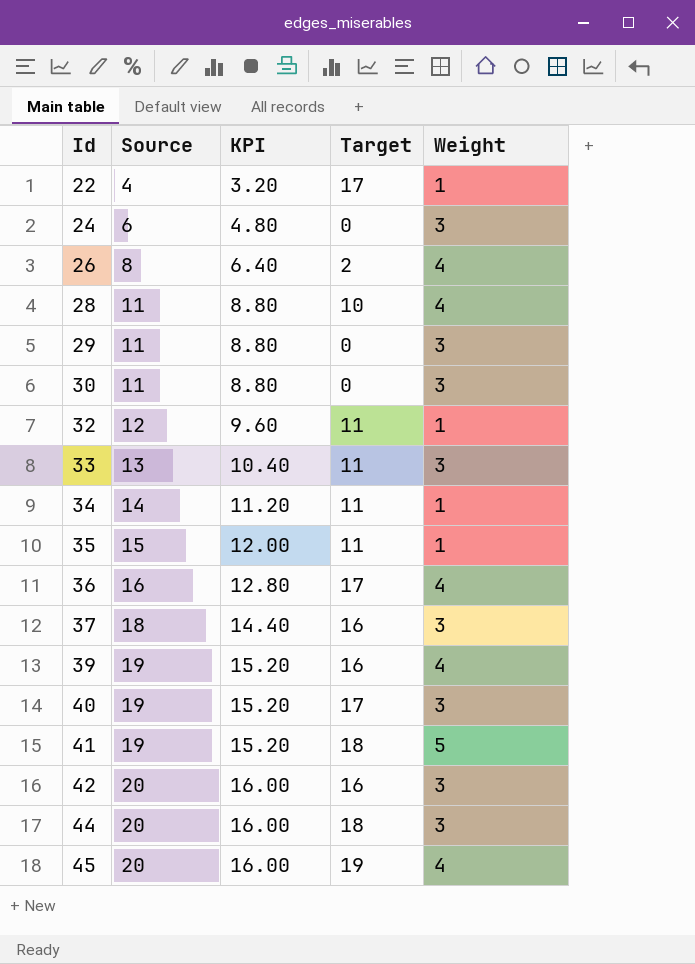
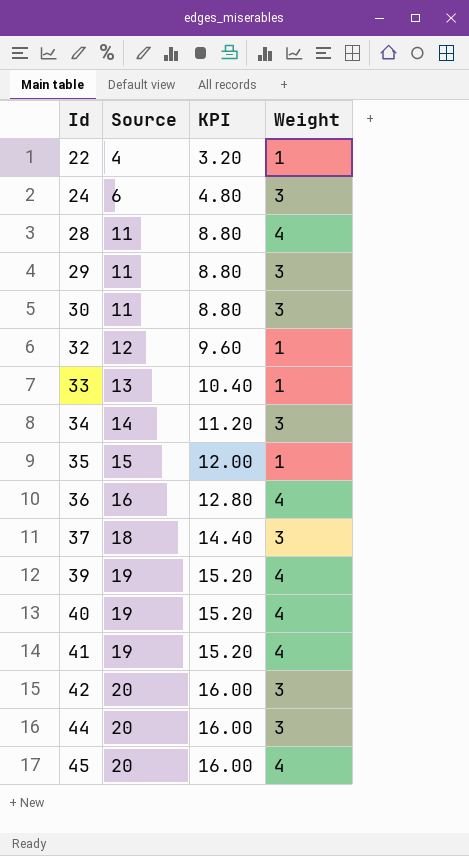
column Target | position: 4 -> none
row 26: 8 | 6.40 | 2 | 4 -> none
33 | Weight: 3 -> 1
34 | Weight: 1 -> 3
40 | Weight: 3 -> 4
41 | Weight: 5 -> 4

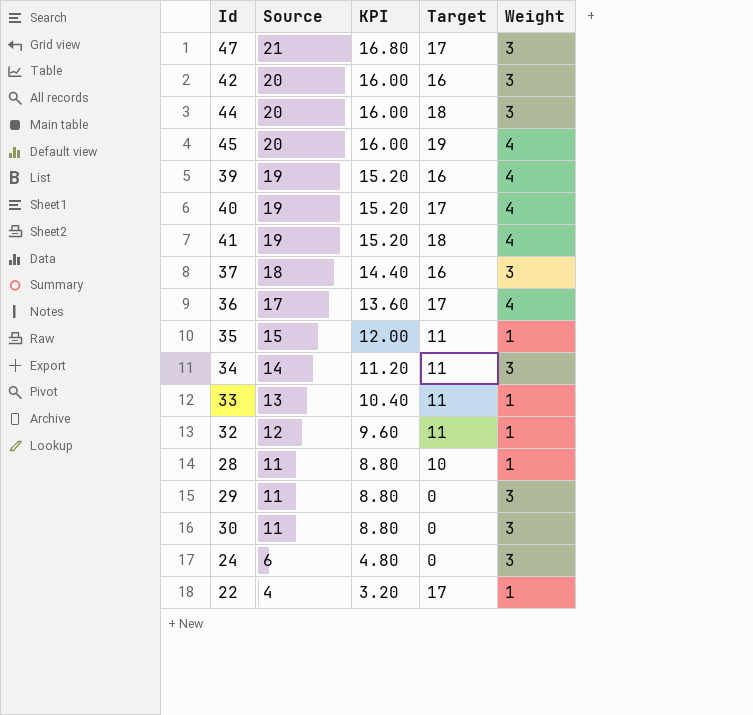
row order: Id ascending -> Source descending
column Target | position: none -> 4
row 47: none -> 21 | 16.80 | 17 | 3
36 | Source: 16 -> 17
36 | KPI: 12.80 -> 13.60
28 | Weight: 4 -> 1

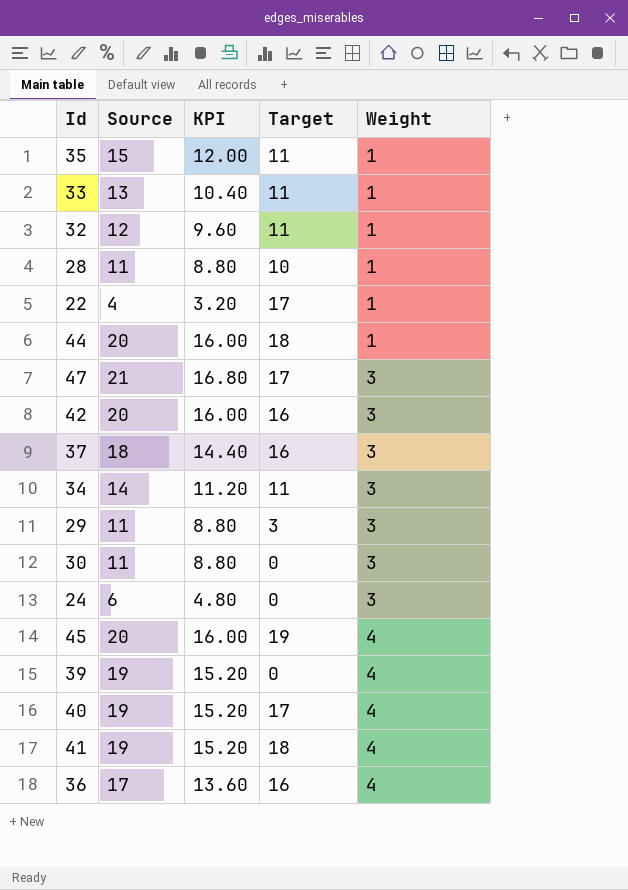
row order: Source descending -> Weight ascending
44 | Weight: 3 -> 1
29 | Target: 0 -> 3
39 | Target: 16 -> 0
36 | Target: 17 -> 16

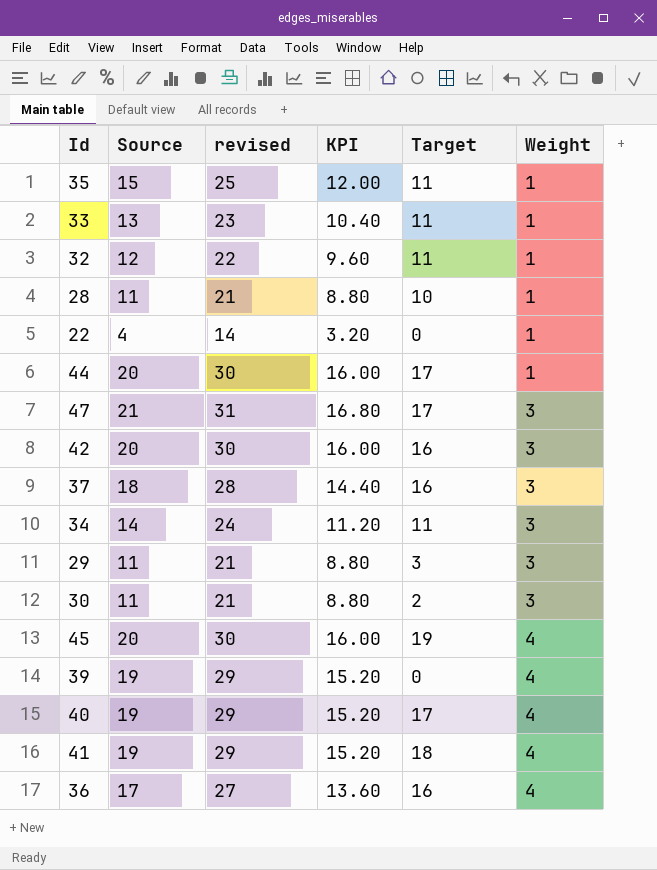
column revised | formula: none -> [Source] + 10
row 24: 6 | 4.80 | 0 | 3 -> none
22 | Target: 17 -> 0
44 | Target: 18 -> 17
30 | Target: 0 -> 2

